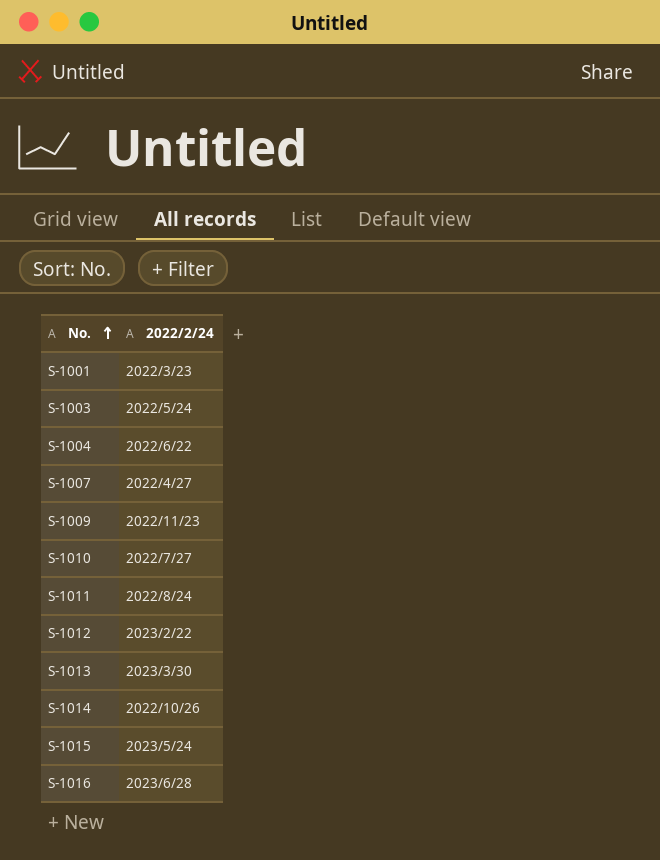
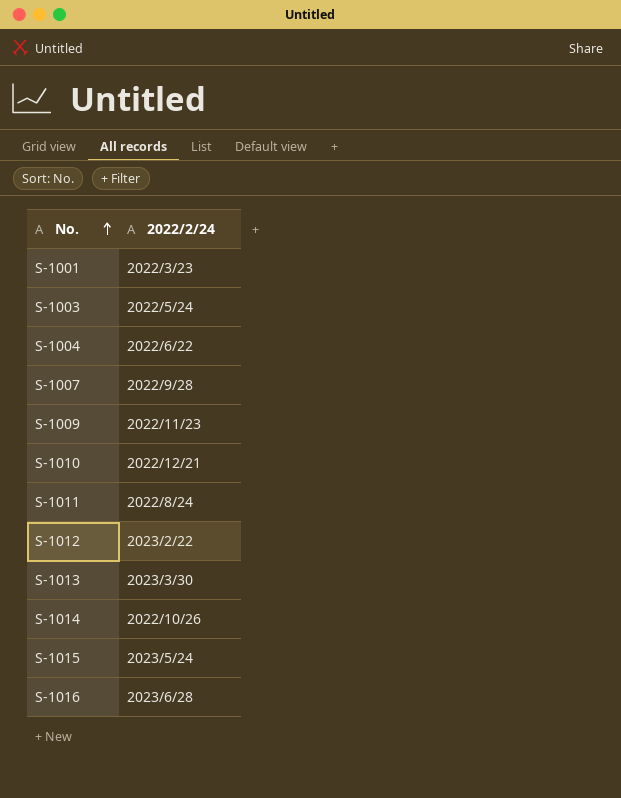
S-1007 | 2022/2/24: 2022/4/27 -> 2022/9/28
S-1010 | 2022/2/24: 2022/7/27 -> 2022/12/21

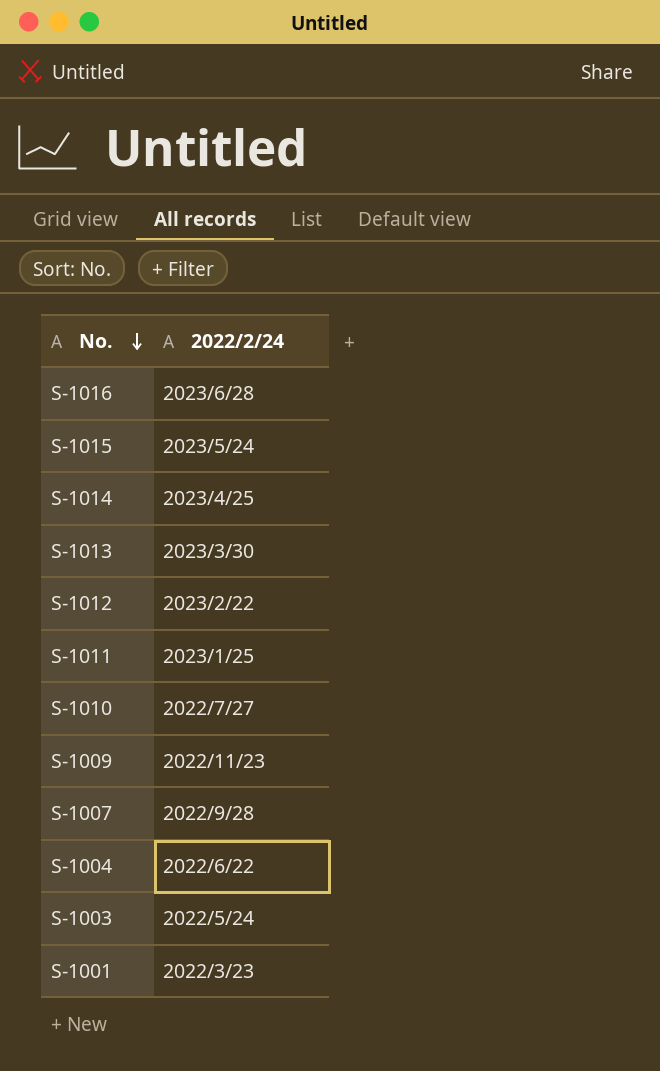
row order: No. ascending -> No. descending
S-1014 | 2022/2/24: 2022/10/26 -> 2023/4/25
S-1011 | 2022/2/24: 2022/8/24 -> 2023/1/25
S-1010 | 2022/2/24: 2022/12/21 -> 2022/7/27

